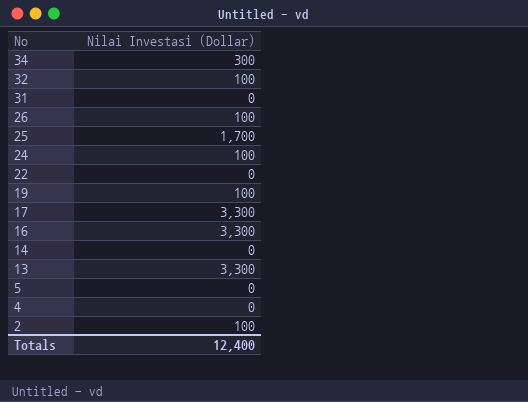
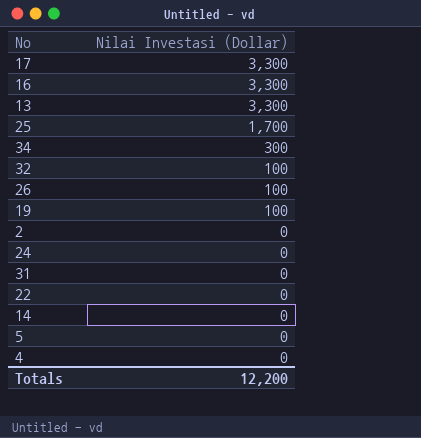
row order: No descending -> Nilai Investasi (Dollar) descending
2 | Nilai Investasi (Dollar): 100 -> 0
24 | Nilai Investasi (Dollar): 100 -> 0
Totals | Nilai Investasi (Dollar): 12,400 -> 12,200

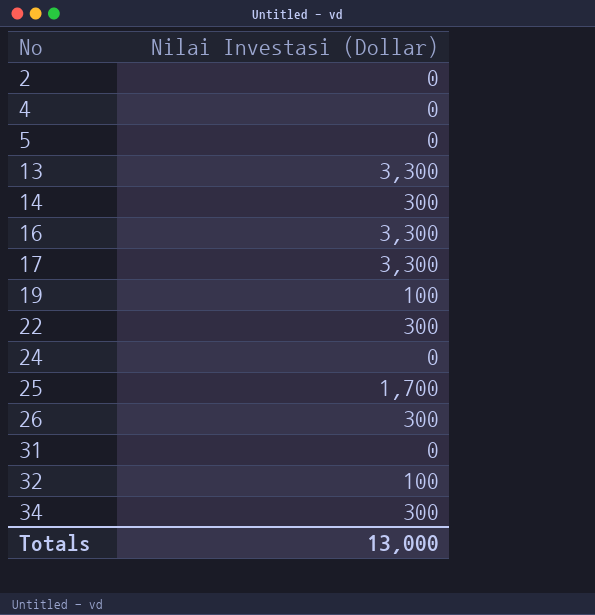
row order: Nilai Investasi (Dollar) descending -> No ascending
14 | Nilai Investasi (Dollar): 0 -> 300
22 | Nilai Investasi (Dollar): 0 -> 300
26 | Nilai Investasi (Dollar): 100 -> 300
Totals | Nilai Investasi (Dollar): 12,200 -> 13,000

